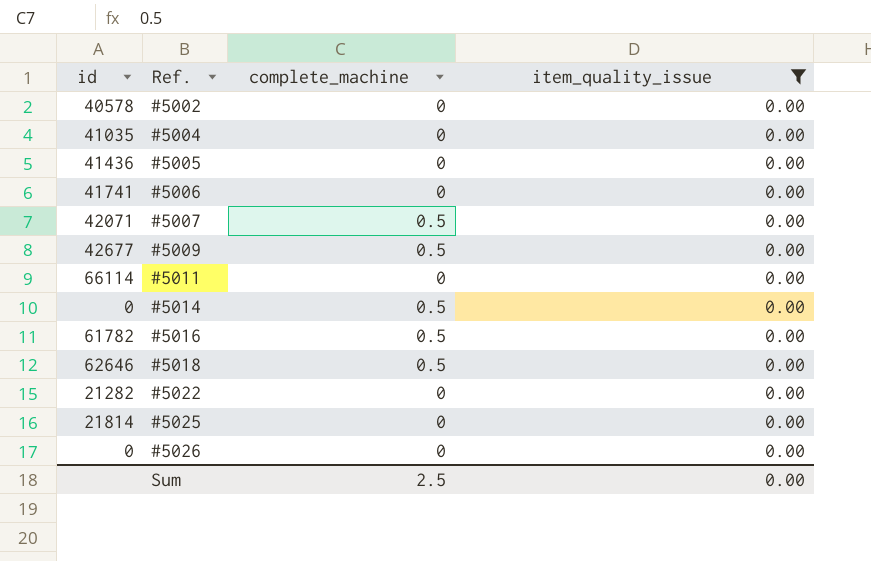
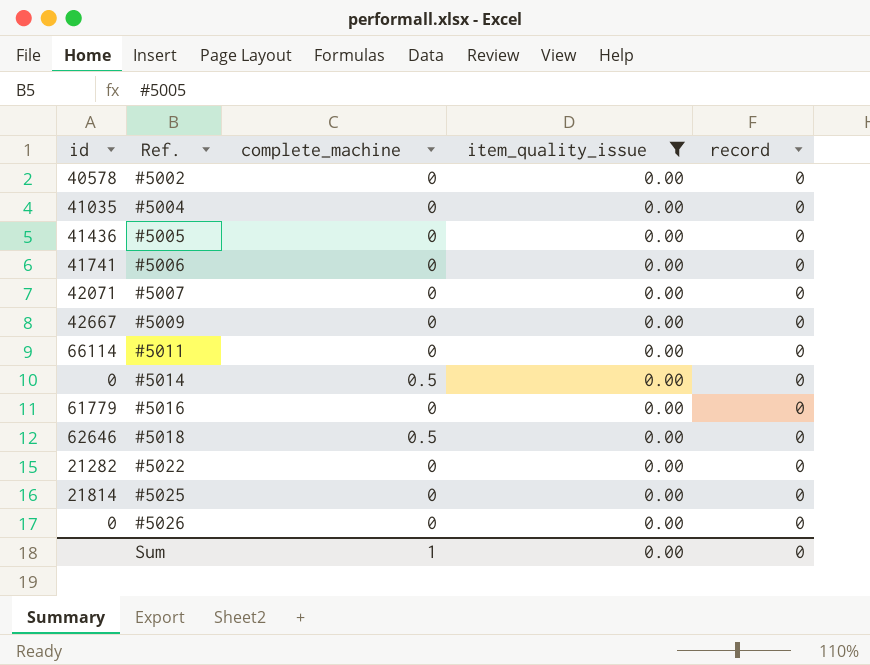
column record | position: none -> 5
#5007 | complete_machine: 0.5 -> 0
#5009 | id: 42677 -> 42667
#5009 | complete_machine: 0.5 -> 0
#5016 | id: 61782 -> 61779
#5016 | complete_machine: 0.5 -> 0
Sum | complete_machine: 2.5 -> 1

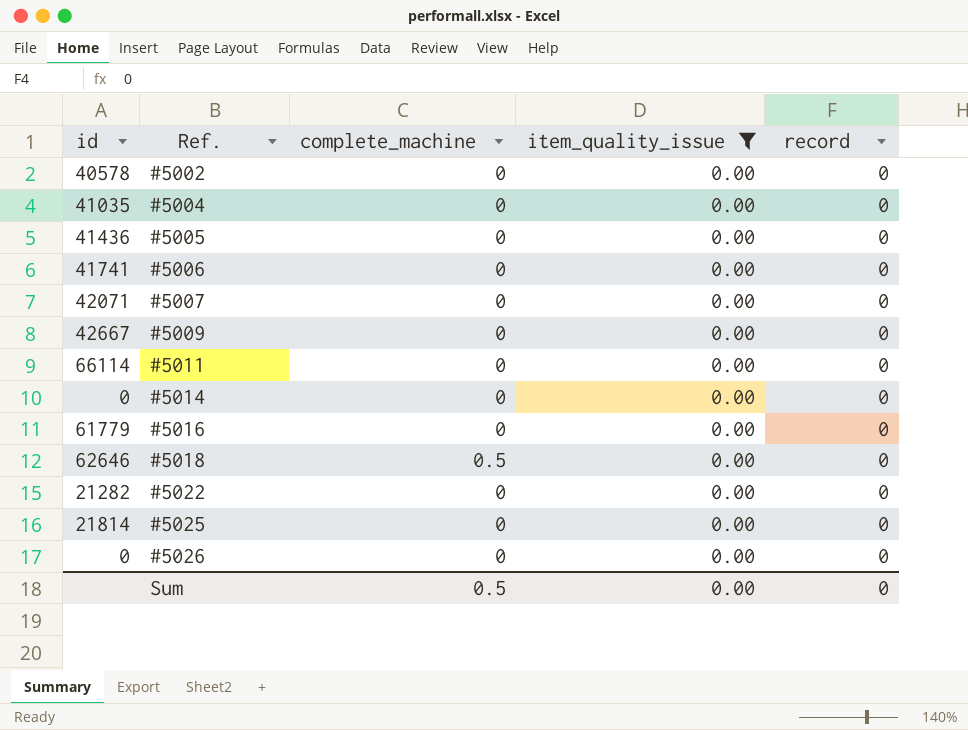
#5014 | complete_machine: 0.5 -> 0
Sum | complete_machine: 1 -> 0.5

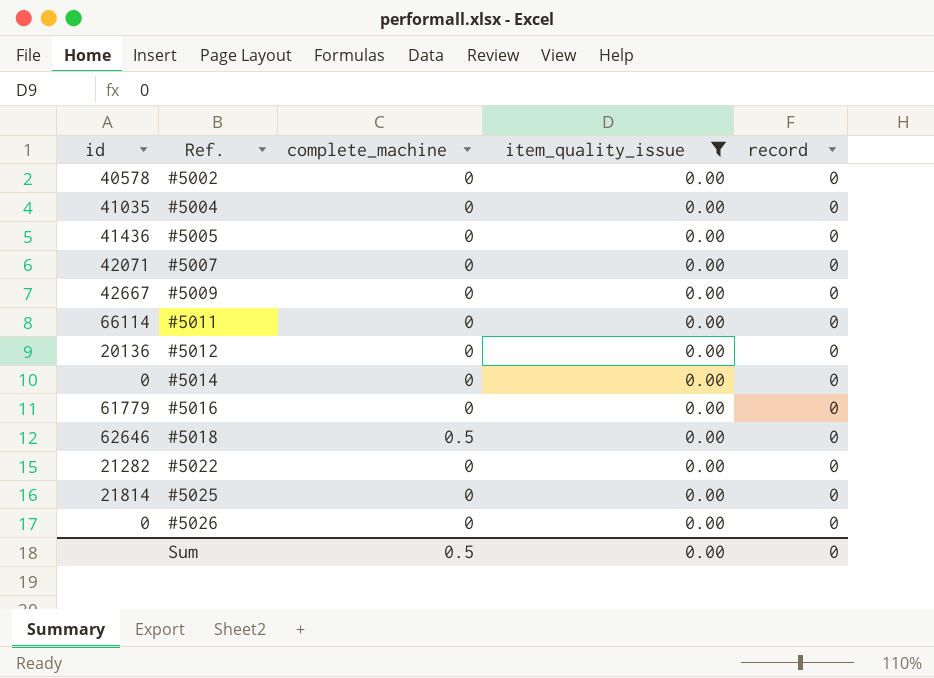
row #5006: 41741 | 0 | 0.00 | 0 -> none
row #5012: none -> 20136 | 0 | 0.00 | 0

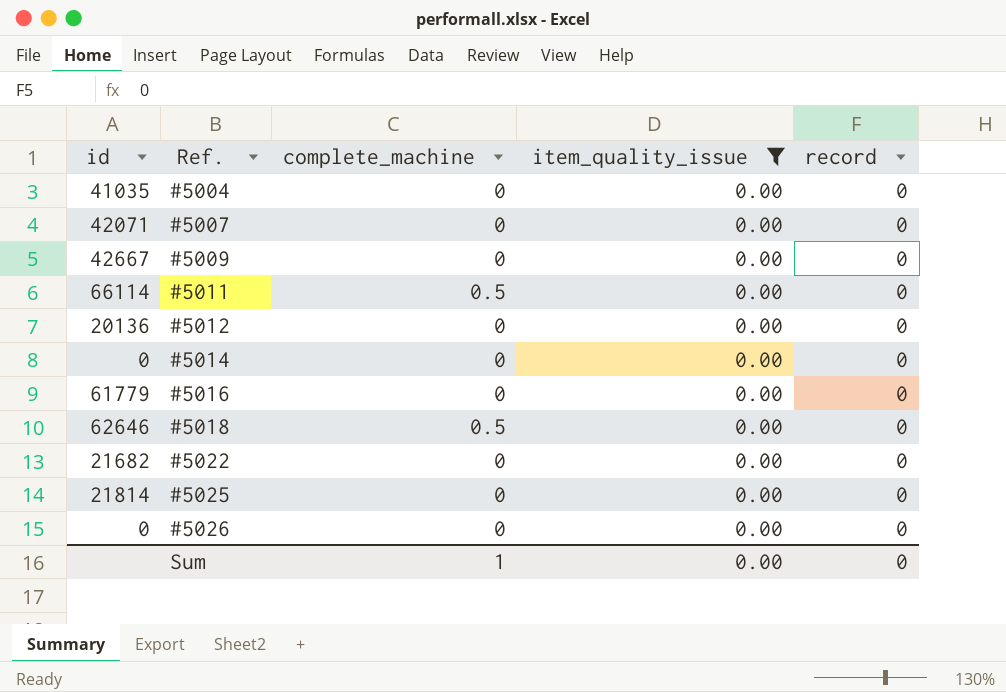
row #5002: 40578 | 0 | 0.00 | 0 -> none
row #5005: 41436 | 0 | 0.00 | 0 -> none
#5011 | complete_machine: 0 -> 0.5
#5022 | id: 21282 -> 21682
Sum | complete_machine: 0.5 -> 1

